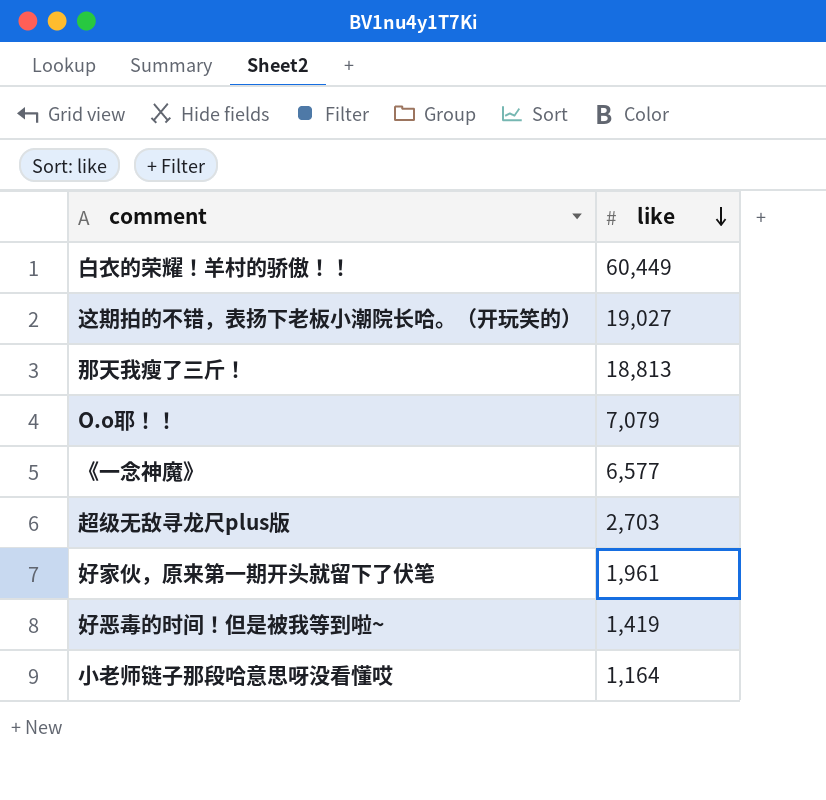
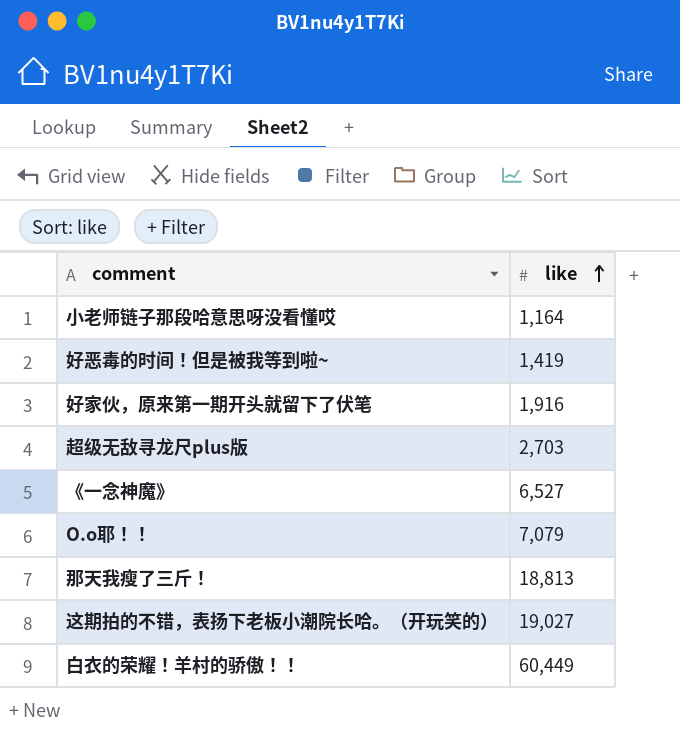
row order: like descending -> like ascending
好家伙，原来第一期开头就留下了伏笔 | like: 1,961 -> 1,916
《一念神魔》 | like: 6,577 -> 6,527

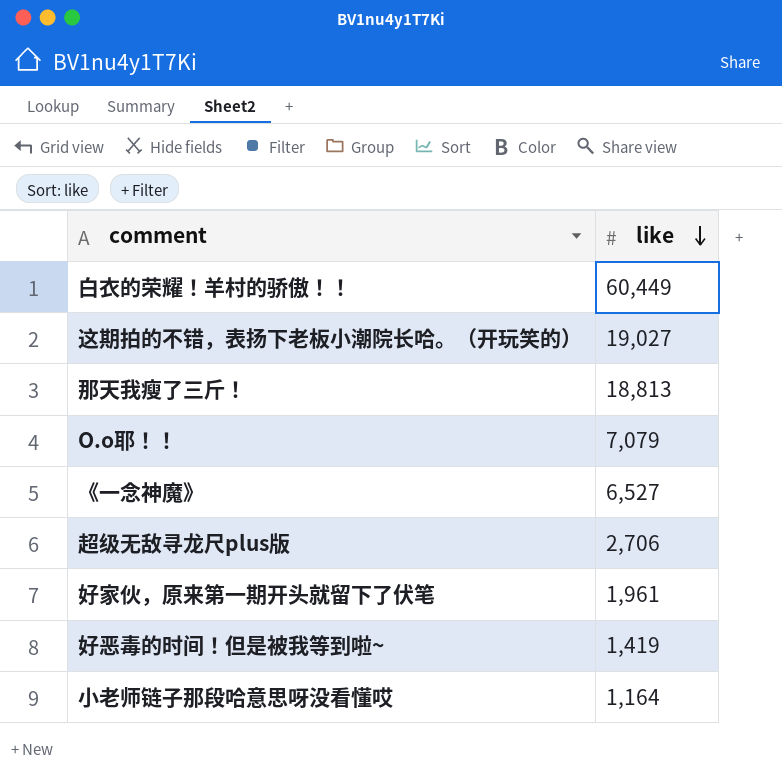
row order: like ascending -> like descending
超级无敌寻龙尺plus版 | like: 2,703 -> 2,706
好家伙，原来第一期开头就留下了伏笔 | like: 1,916 -> 1,961

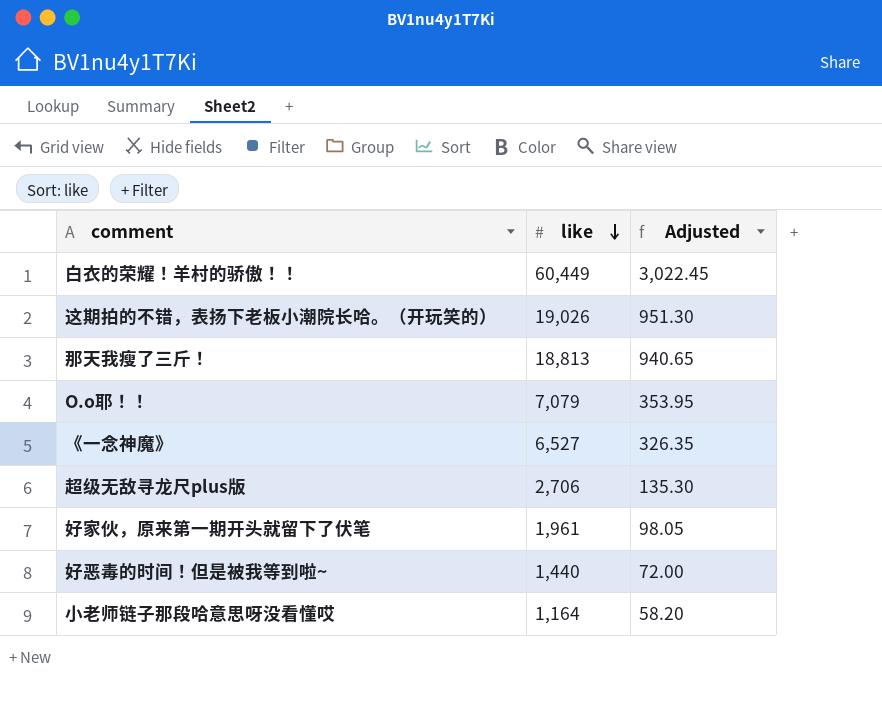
column Adjusted | formula: none -> [like] * 0.05
这期拍的不错，表扬下老板小潮院长哈。（开玩笑的） | like: 19,027 -> 19,026
好恶毒的时间！但是被我等到啦~ | like: 1,419 -> 1,440

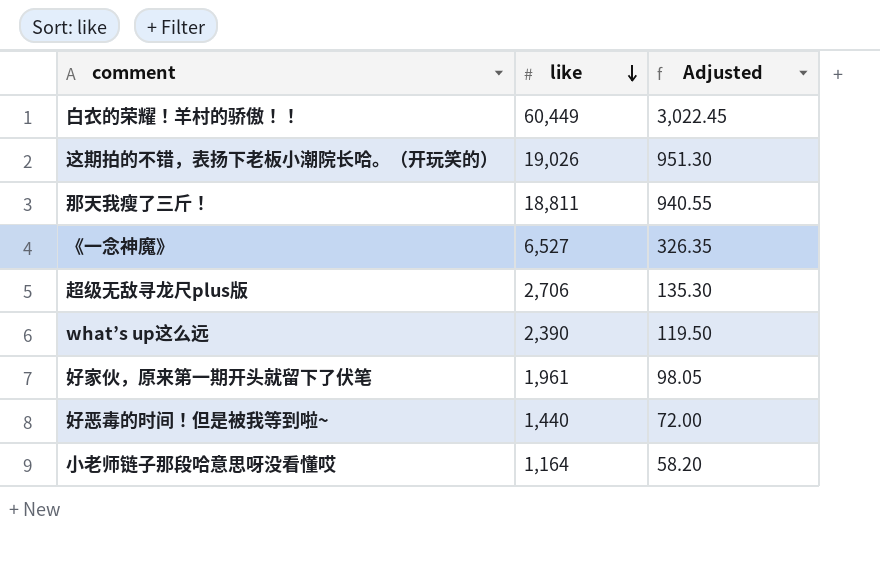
row O.o耶！！: 7,079 | 353.95 -> none
那天我瘦了三斤！ | like: 18,813 -> 18,811
那天我瘦了三斤！ | Adjusted: 940.65 -> 940.55
row what’s up这么远: none -> 2,390 | 119.50

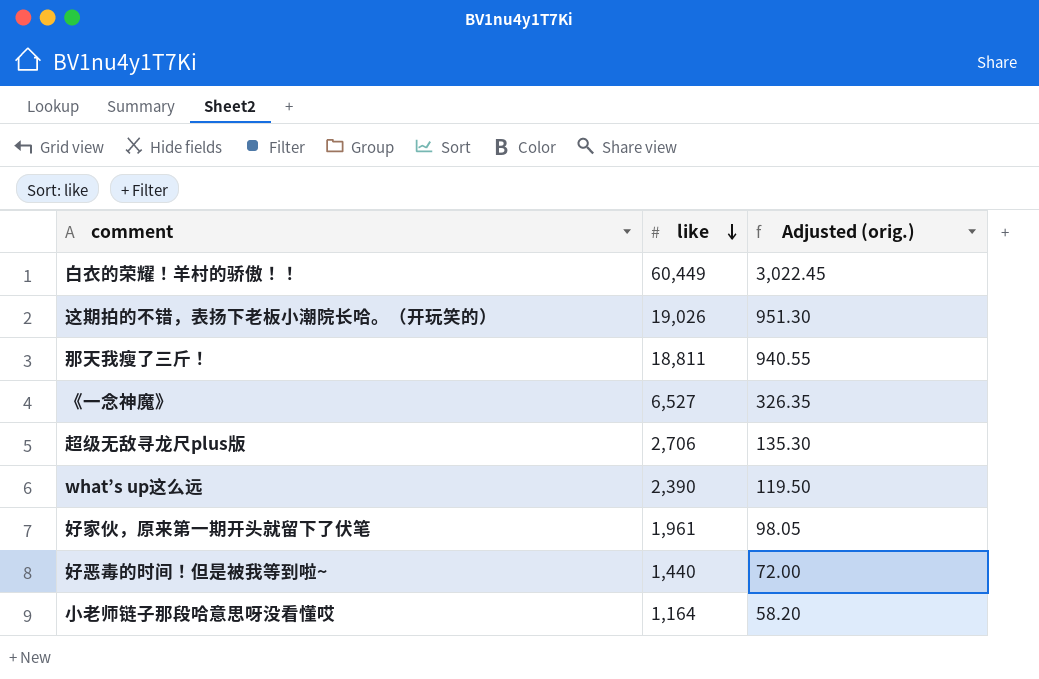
column name: Adjusted -> Adjusted (orig.)

